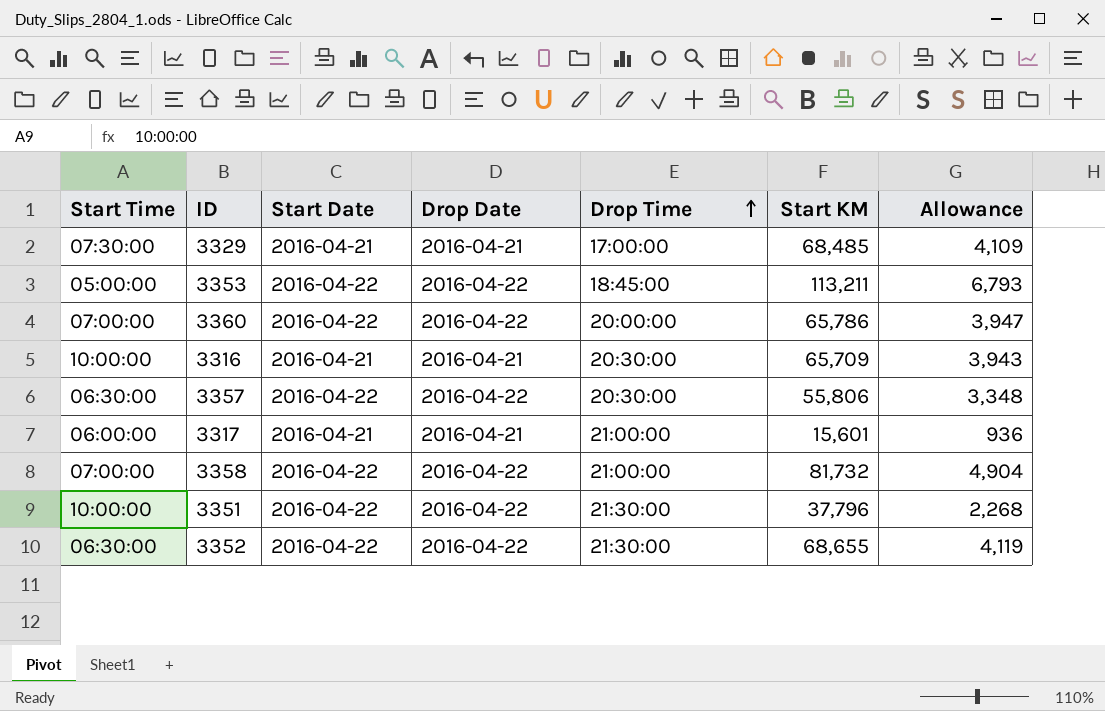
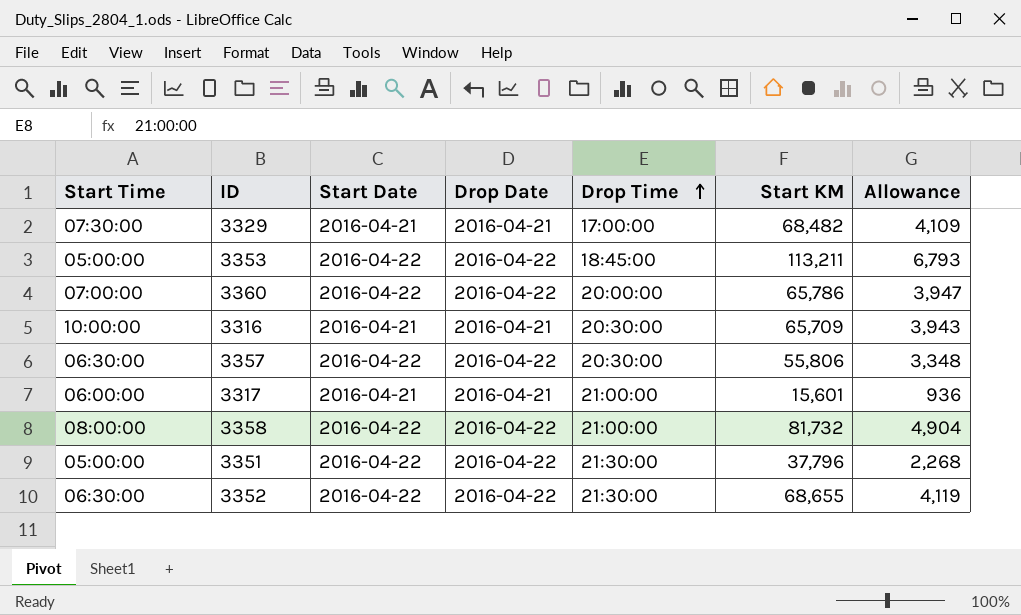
3329 | Start KM: 68,485 -> 68,482
3358 | Start Time: 07:00:00 -> 08:00:00
3351 | Start Time: 10:00:00 -> 05:00:00

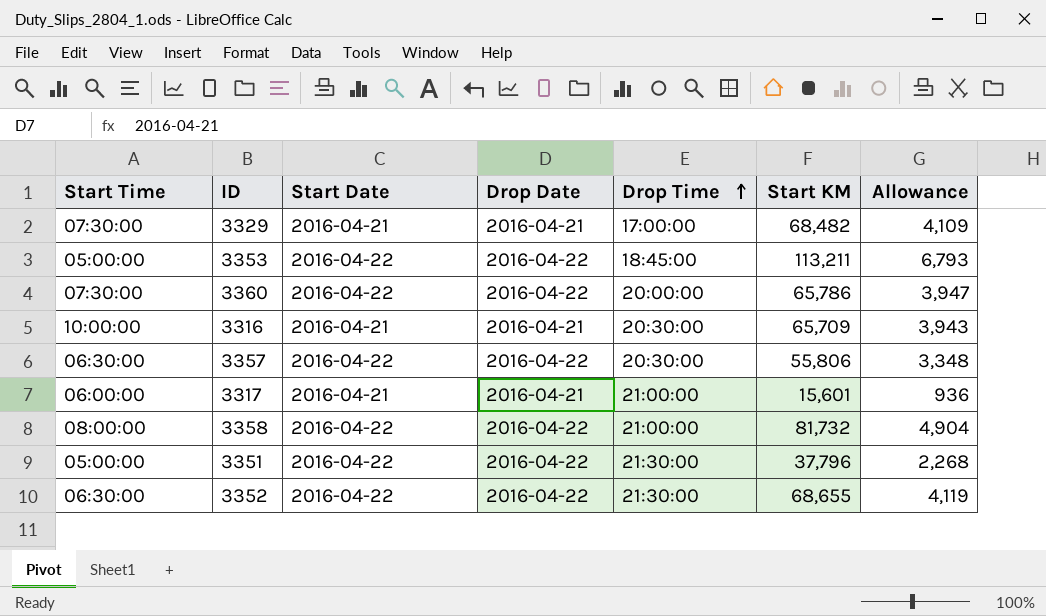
3360 | Start Time: 07:00:00 -> 07:30:00

